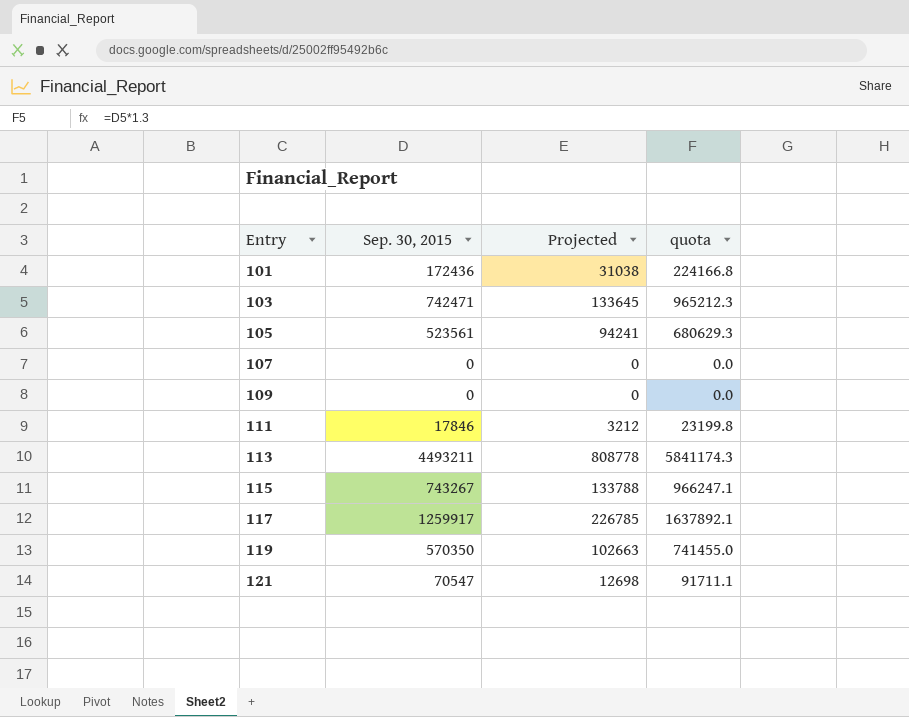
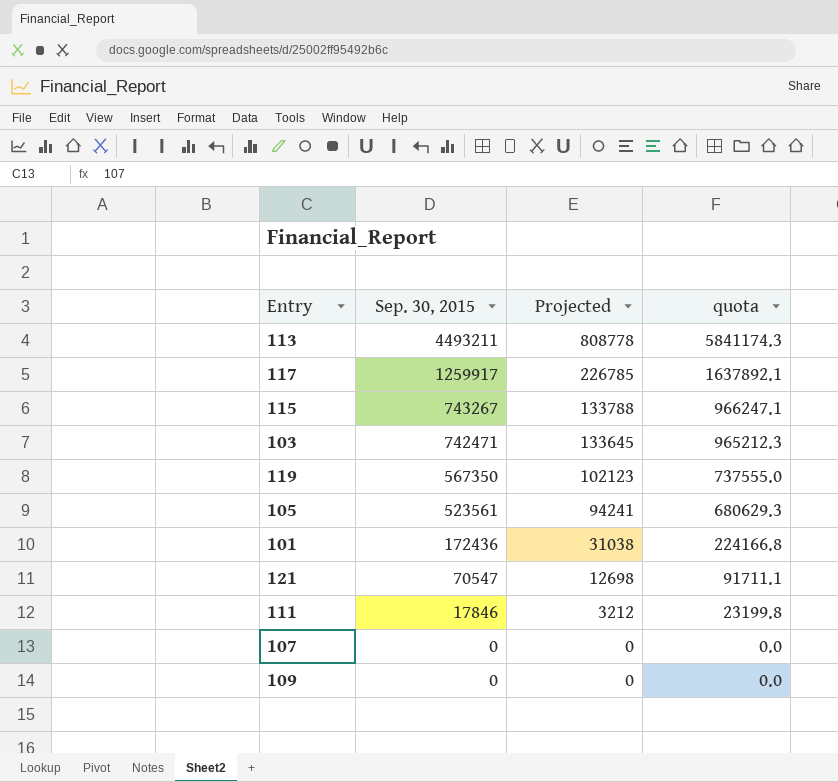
row order: Entry ascending -> Sep. 30, 2015 descending
119 | Sep. 30, 2015: 570350 -> 567350
119 | Projected: 102663 -> 102123
119 | quota: 741455.0 -> 737555.0

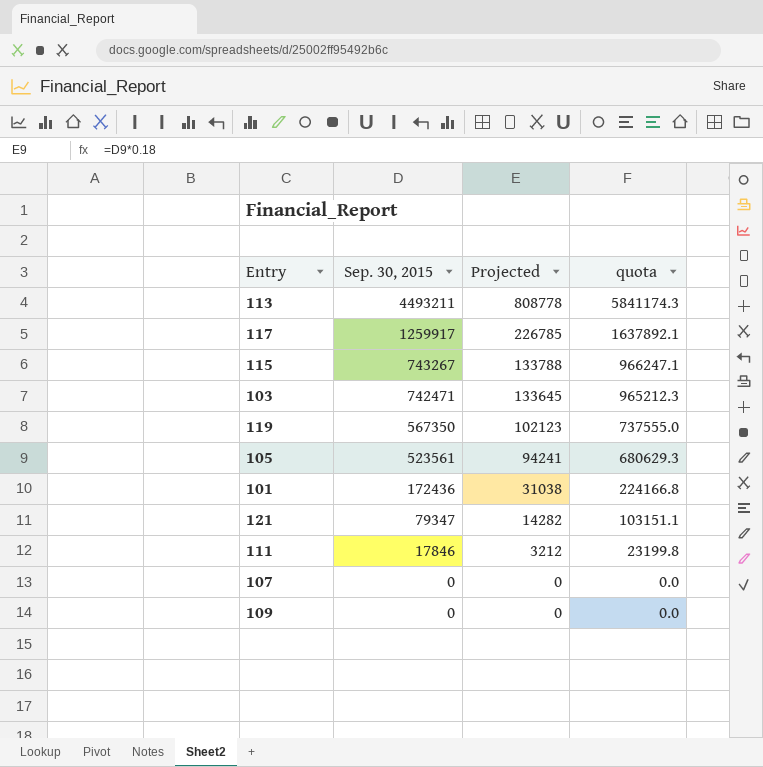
121 | Sep. 30, 2015: 70547 -> 79347
121 | Projected: 12698 -> 14282
121 | quota: 91711.1 -> 103151.1

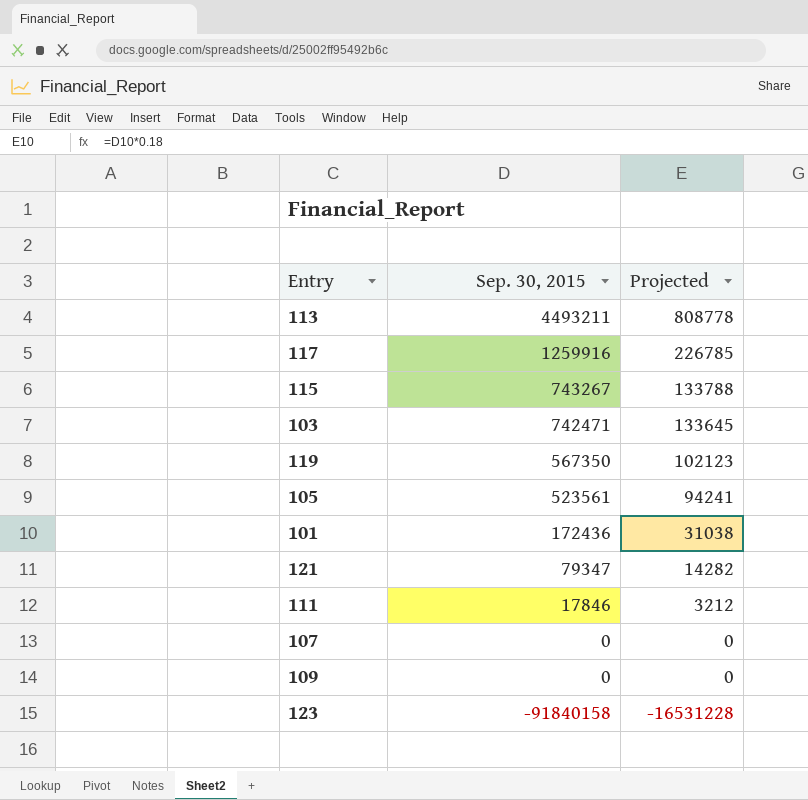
column quota | formula: [Sep. 30, 2015] * 1.3 -> none
117 | Sep. 30, 2015: 1259917 -> 1259916
row 123: none -> -91840158 | -16531228

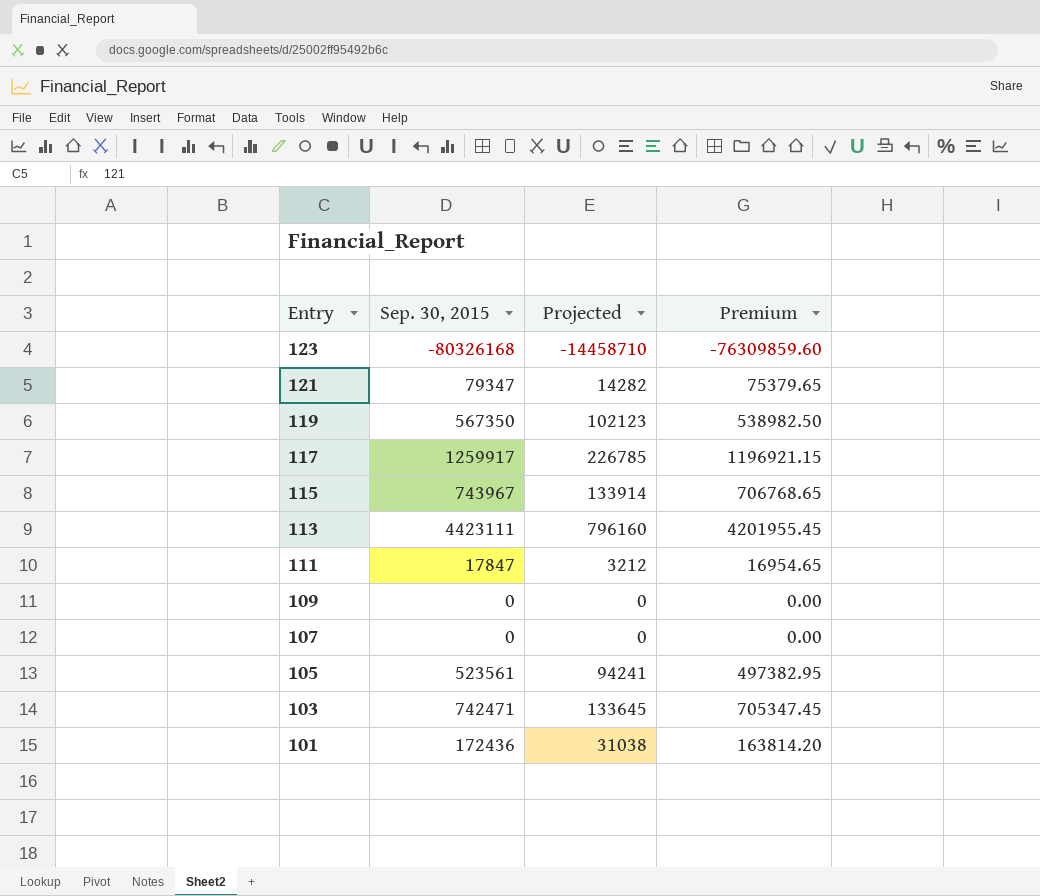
row order: Sep. 30, 2015 descending -> Entry descending
column Premium | formula: none -> [Sep. 30, 2015] * 0.95
123 | Sep. 30, 2015: -91840158 -> -80326168
123 | Projected: -16531228 -> -14458710
117 | Sep. 30, 2015: 1259916 -> 1259917
115 | Sep. 30, 2015: 743267 -> 743967
115 | Projected: 133788 -> 133914
113 | Sep. 30, 2015: 4493211 -> 4423111
113 | Projected: 808778 -> 796160
111 | Sep. 30, 2015: 17846 -> 17847

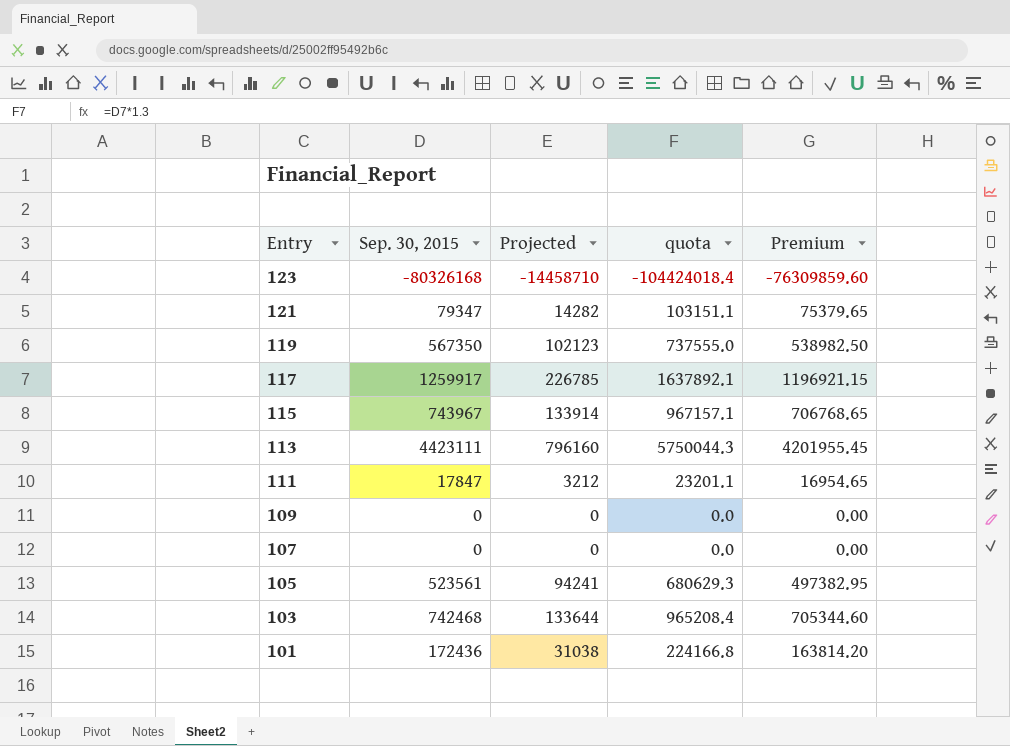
column quota | formula: none -> [Sep. 30, 2015] * 1.3
103 | Sep. 30, 2015: 742471 -> 742468
103 | Projected: 133645 -> 133644
103 | Premium: 705347.45 -> 705344.60

